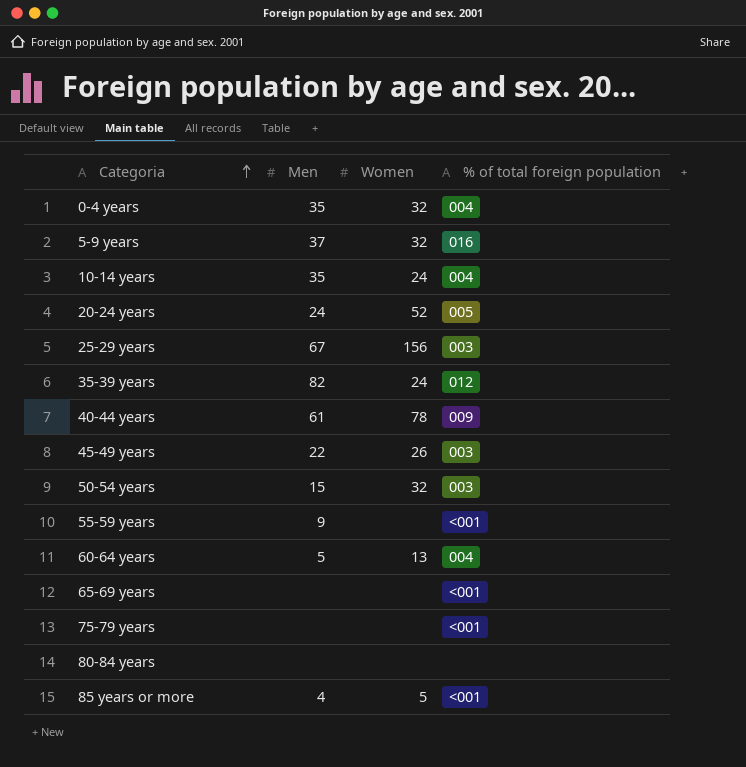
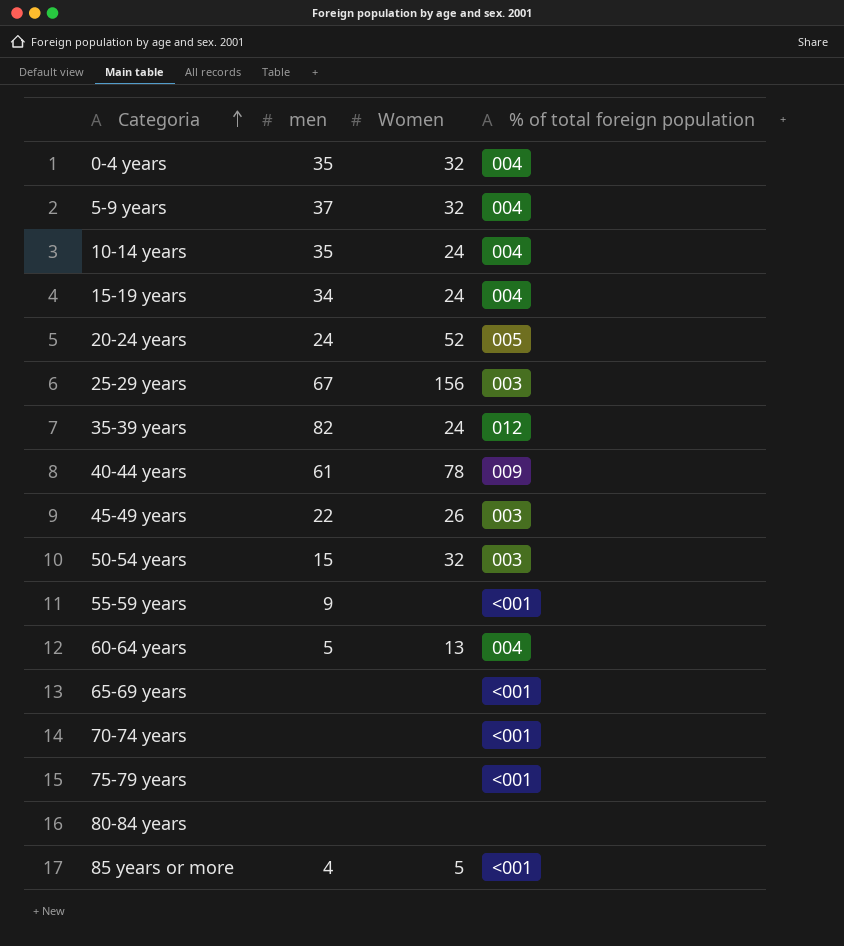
column name: Men -> men
5-9 years | % of total foreign population: 016 -> 004
row 15-19 years: none -> 34 | 24 | 004
row 70-74 years: none -> none | none | <001

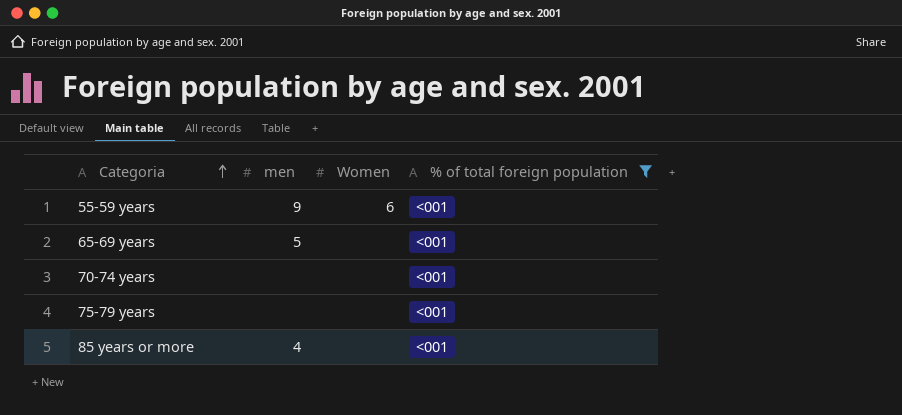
filter: none -> % of total foreign population = <001
55-59 years | Women: none -> 6
65-69 years | men: none -> 5
85 years or more | Women: 5 -> none

